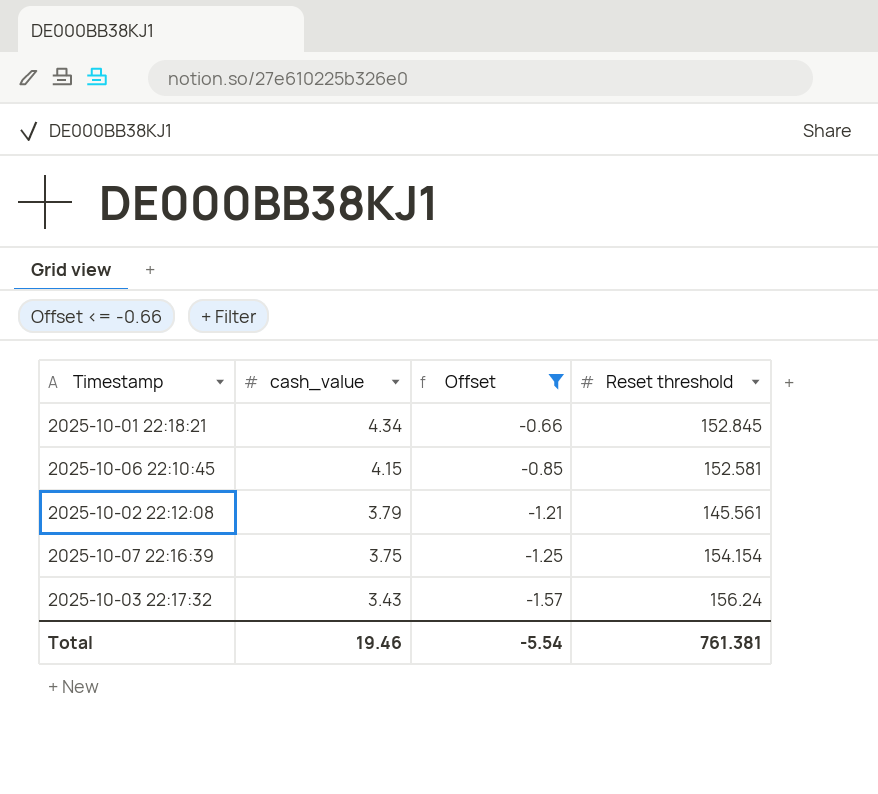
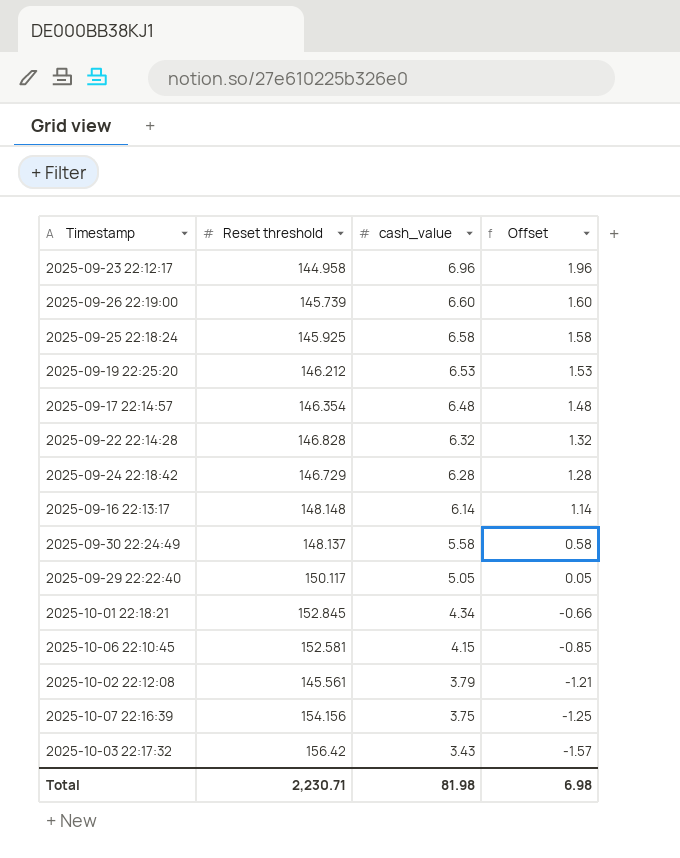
filter: Offset <= -0.66 -> none
column Reset threshold | position: 4 -> 2
2025-10-07 22:16:39 | Reset threshold: 154.154 -> 154.156
2025-10-03 22:17:32 | Reset threshold: 156.24 -> 156.42
Total | Reset threshold: 761.381 -> 2,230.71
Total | cash_value: 19.46 -> 81.98
Total | Offset: -5.54 -> 6.98

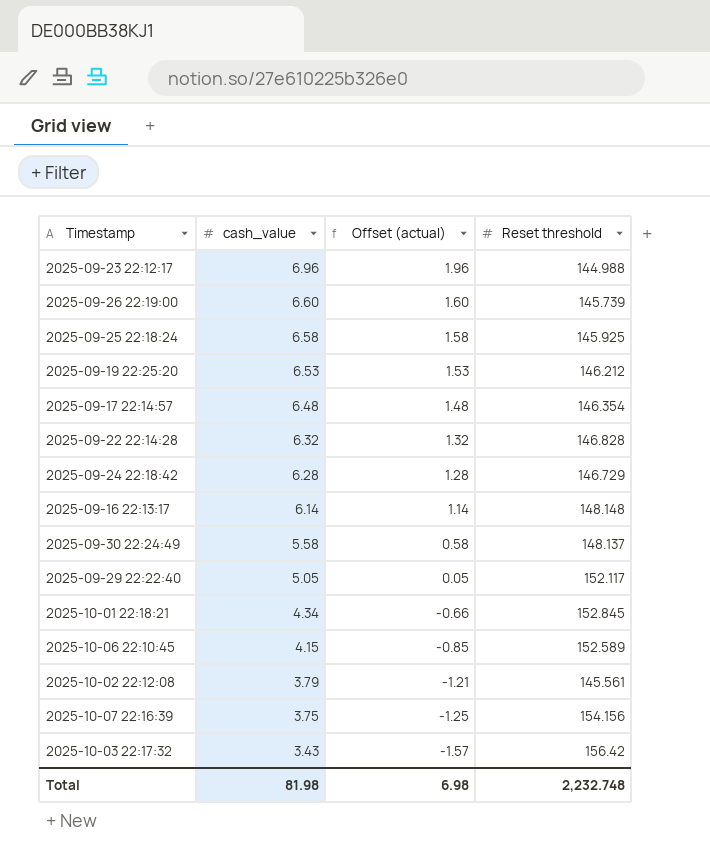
column name: Offset -> Offset (actual)
column Reset threshold | position: 2 -> 4
2025-09-23 22:12:17 | Reset threshold: 144.958 -> 144.988
2025-09-29 22:22:40 | Reset threshold: 150.117 -> 152.117
2025-10-06 22:10:45 | Reset threshold: 152.581 -> 152.589
Total | Reset threshold: 2,230.71 -> 2,232.748

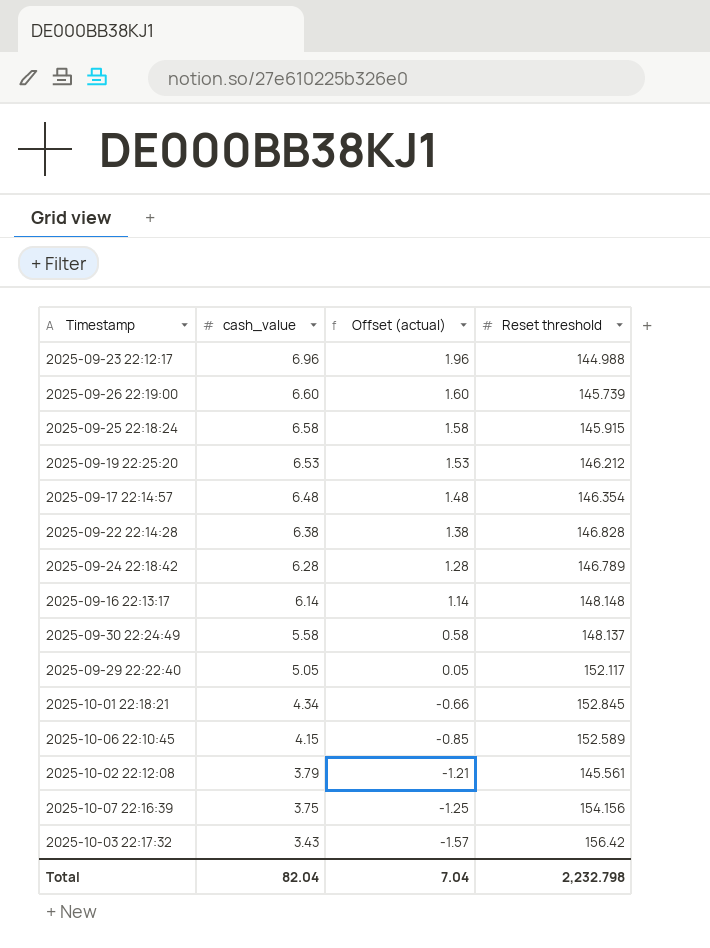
2025-09-25 22:18:24 | Reset threshold: 145.925 -> 145.915
2025-09-22 22:14:28 | cash_value: 6.32 -> 6.38
2025-09-22 22:14:28 | Offset (actual): 1.32 -> 1.38
2025-09-24 22:18:42 | Reset threshold: 146.729 -> 146.789
Total | cash_value: 81.98 -> 82.04
Total | Offset (actual): 6.98 -> 7.04
Total | Reset threshold: 2,232.748 -> 2,232.798

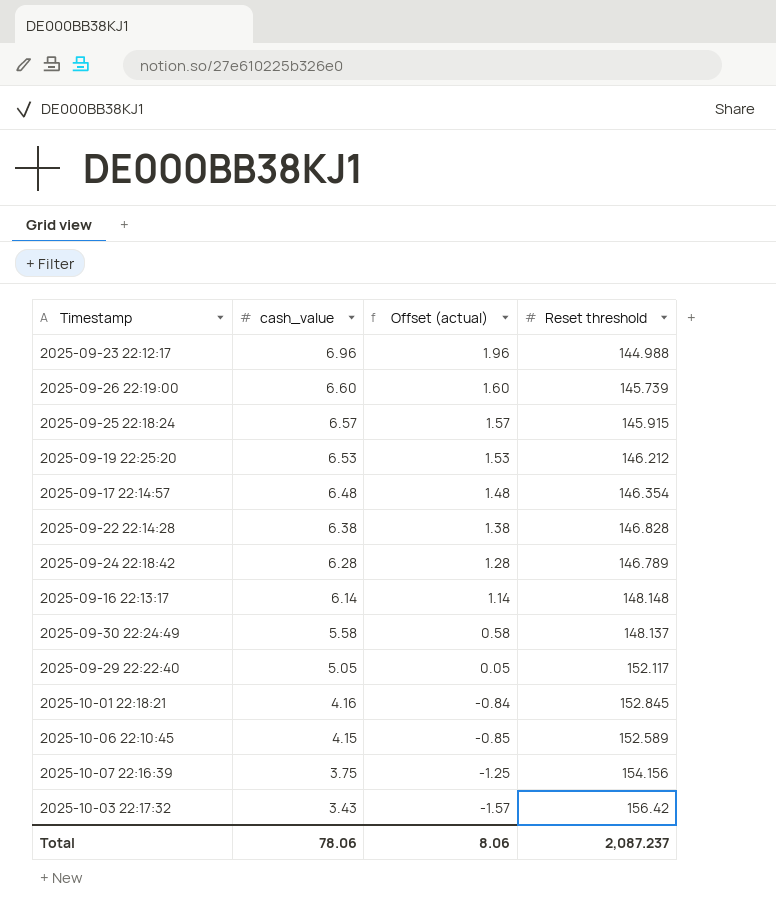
row 2025-10-02 22:12:08: 3.79 | -1.21 | 145.561 -> none
2025-09-25 22:18:24 | cash_value: 6.58 -> 6.57
2025-09-25 22:18:24 | Offset (actual): 1.58 -> 1.57
2025-10-01 22:18:21 | cash_value: 4.34 -> 4.16
2025-10-01 22:18:21 | Offset (actual): -0.66 -> -0.84
Total | cash_value: 82.04 -> 78.06
Total | Offset (actual): 7.04 -> 8.06
Total | Reset threshold: 2,232.798 -> 2,087.237

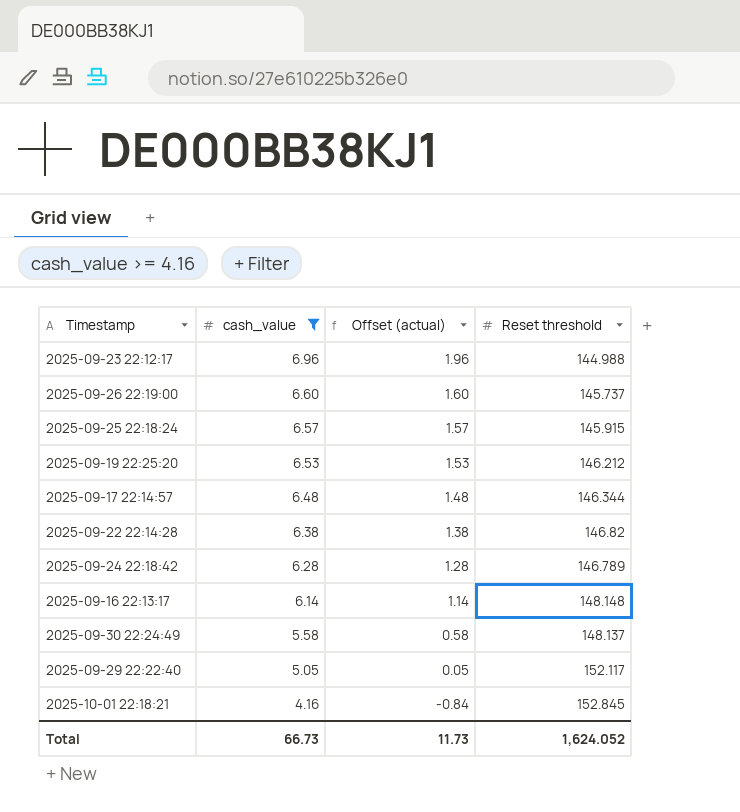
filter: none -> cash_value >= 4.16
2025-09-26 22:19:00 | Reset threshold: 145.739 -> 145.737
2025-09-17 22:14:57 | Reset threshold: 146.354 -> 146.344
2025-09-22 22:14:28 | Reset threshold: 146.828 -> 146.82
Total | cash_value: 78.06 -> 66.73
Total | Offset (actual): 8.06 -> 11.73
Total | Reset threshold: 2,087.237 -> 1,624.052

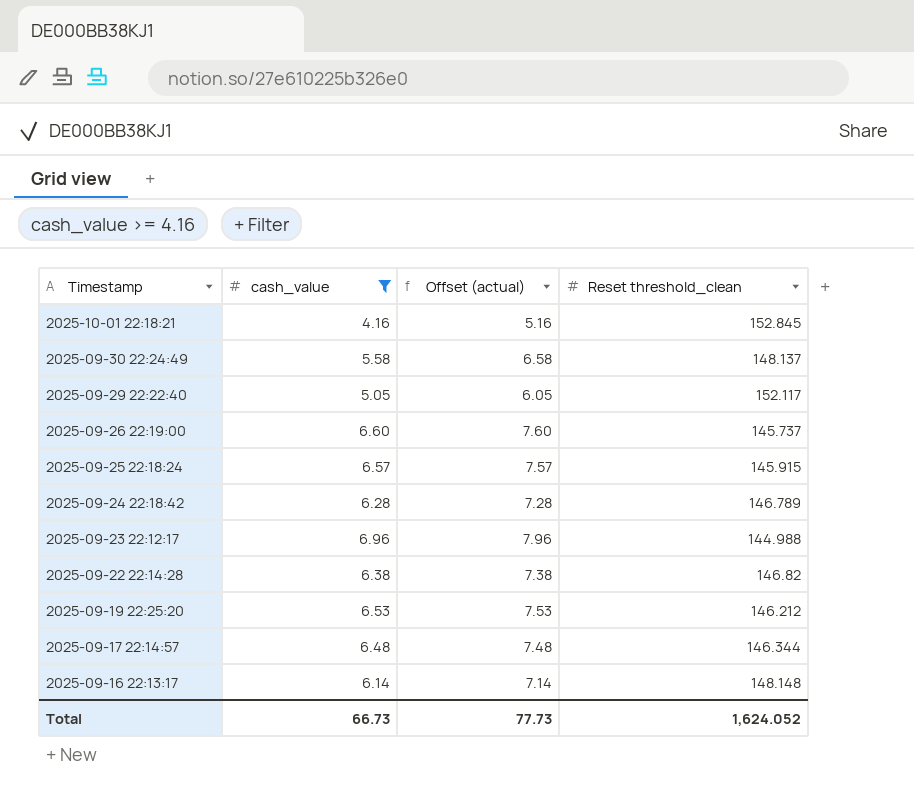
row order: cash_value descending -> Timestamp descending
column Offset (actual) | formula: [cash_value] - 5 -> [cash_value] + 1
column name: Reset threshold -> Reset threshold_clean
Total | Offset (actual): 11.73 -> 77.73

